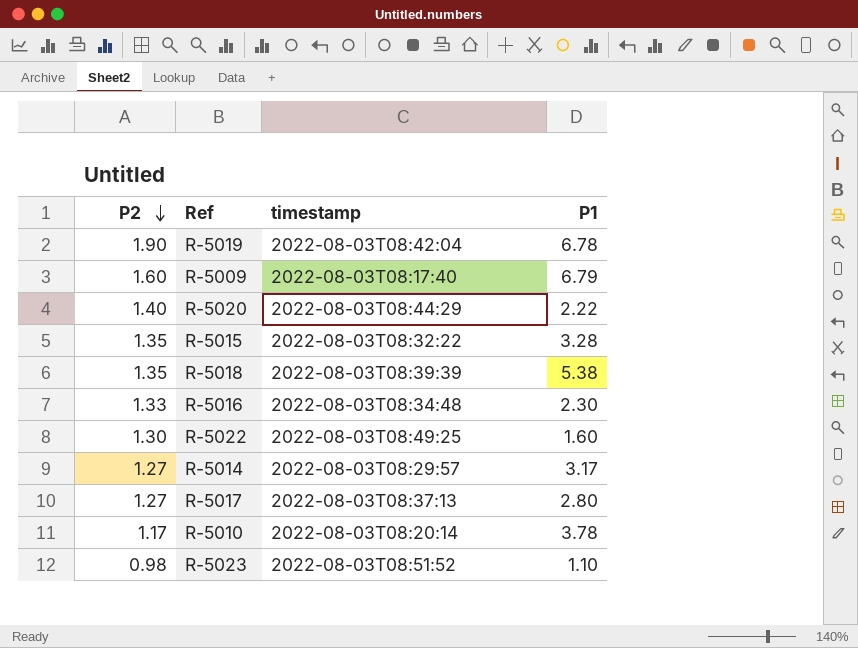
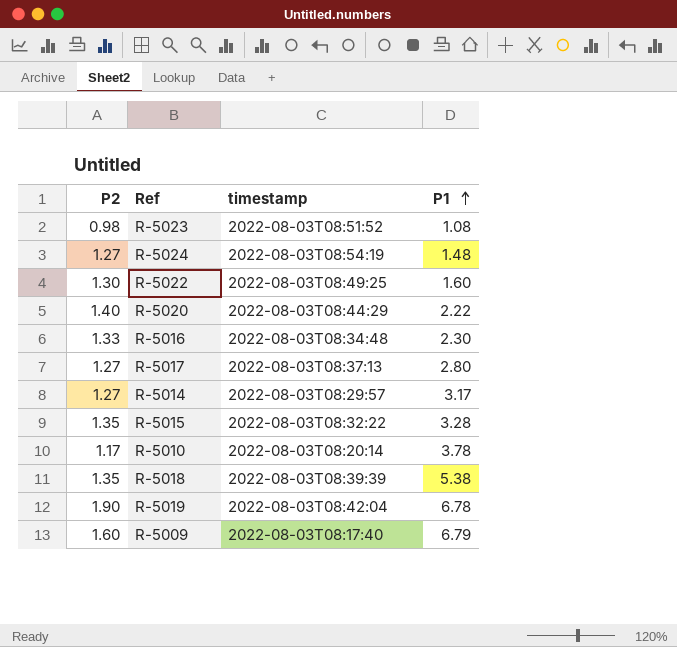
row order: P2 descending -> P1 ascending
R-5023 | P1: 1.10 -> 1.08
row R-5024: none -> 1.27 | 2022-08-03T08:54:19 | 1.48

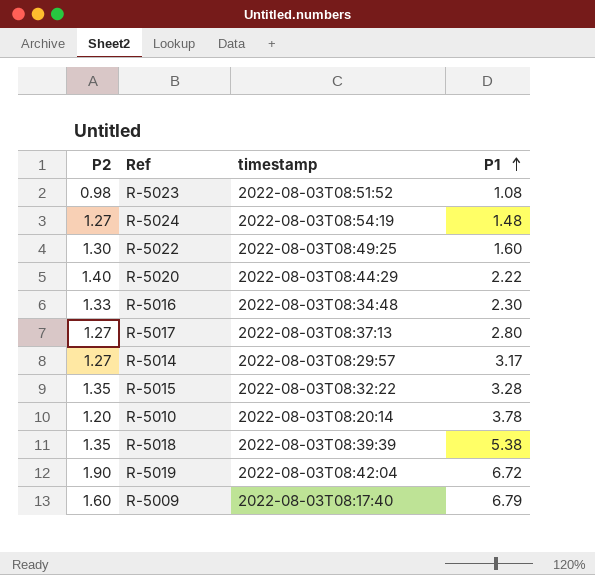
R-5010 | P2: 1.17 -> 1.20
R-5019 | P1: 6.78 -> 6.72

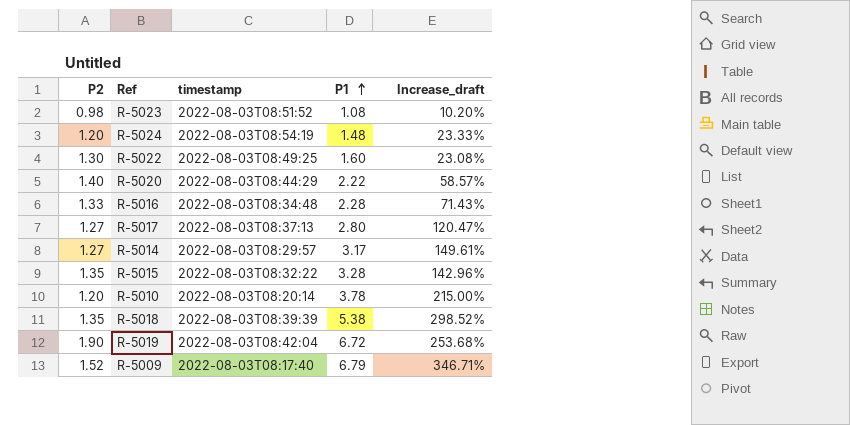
column Increase_draft | formula: none -> ([P1] - [P2]) / [P2]
R-5024 | P2: 1.27 -> 1.20
R-5016 | P1: 2.30 -> 2.28
R-5009 | P2: 1.60 -> 1.52

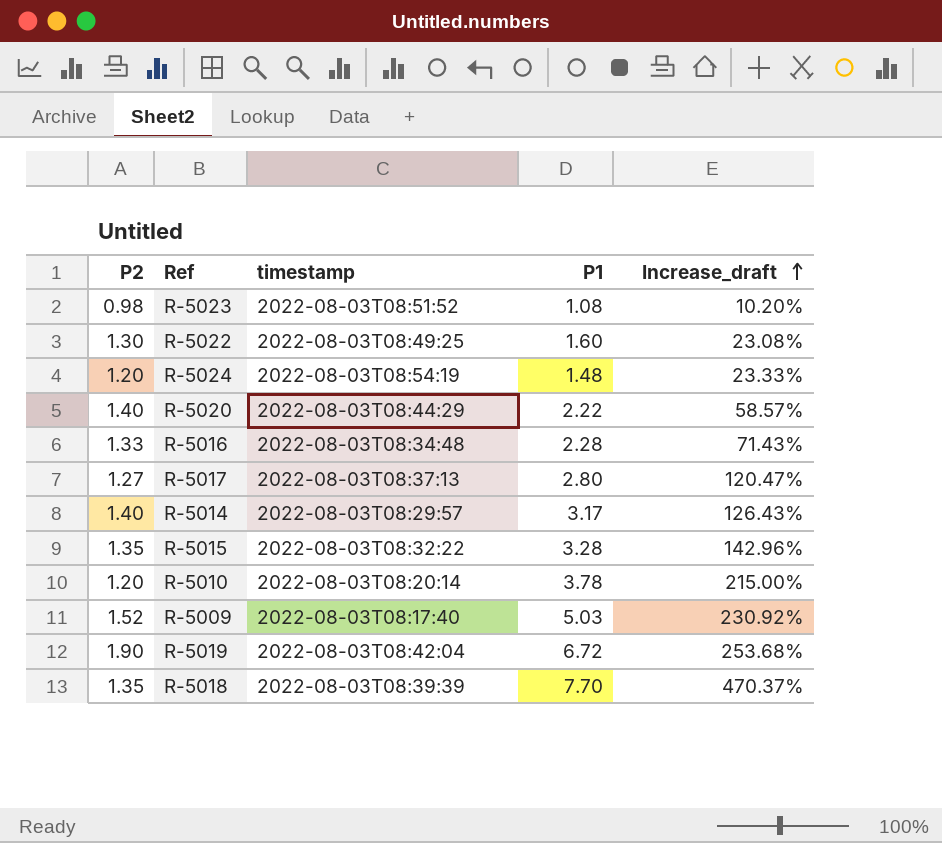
row order: P1 ascending -> Increase_draft ascending
R-5014 | P2: 1.27 -> 1.40
R-5014 | Increase_draft: 149.61% -> 126.43%
R-5009 | P1: 6.79 -> 5.03
R-5009 | Increase_draft: 346.71% -> 230.92%
R-5018 | P1: 5.38 -> 7.70
R-5018 | Increase_draft: 298.52% -> 470.37%

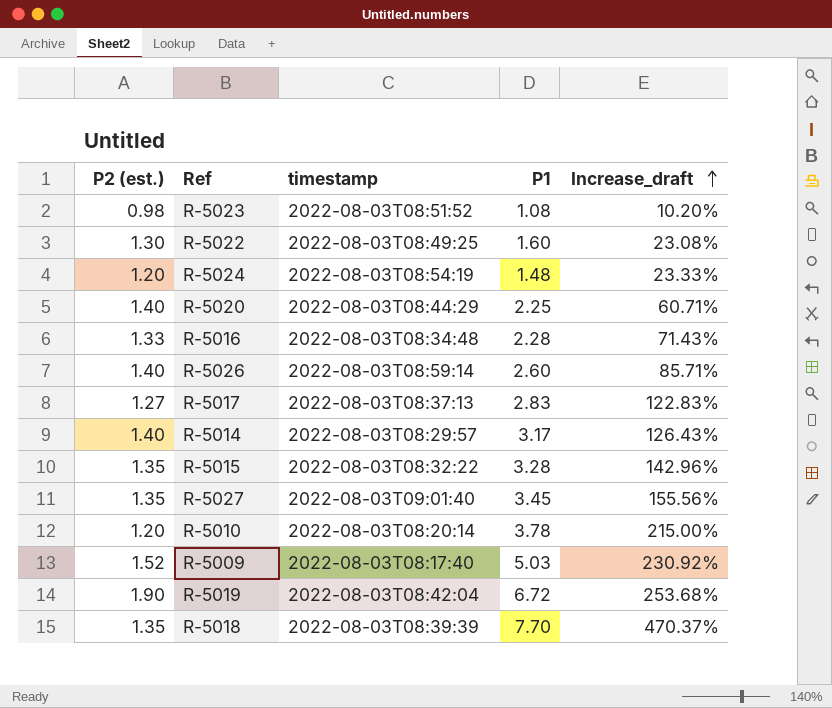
column name: P2 -> P2 (est.)
R-5020 | P1: 2.22 -> 2.25
R-5020 | Increase_draft: 58.57% -> 60.71%
row R-5026: none -> 1.40 | 2022-08-03T08:59:14 | 2.60 | 85.71%
R-5017 | P1: 2.80 -> 2.83
R-5017 | Increase_draft: 120.47% -> 122.83%
row R-5027: none -> 1.35 | 2022-08-03T09:01:40 | 3.45 | 155.56%

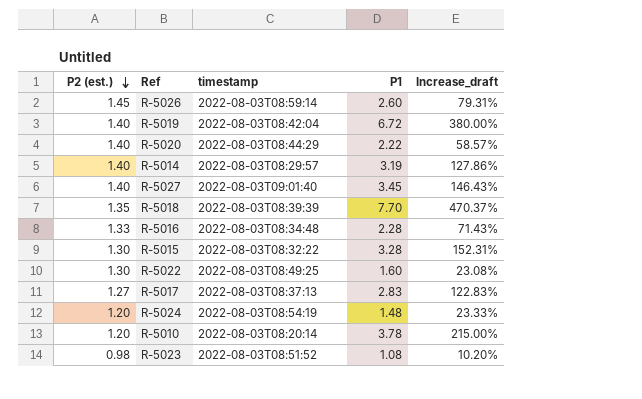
row order: Increase_draft ascending -> P2 (est.) descending
row R-5009: 1.52 | 2022-08-03T08:17:40 | 5.03 | 230.92% -> none
R-5026 | P2 (est.): 1.40 -> 1.45
R-5026 | Increase_draft: 85.71% -> 79.31%
R-5019 | P2 (est.): 1.90 -> 1.40
R-5019 | Increase_draft: 253.68% -> 380.00%
R-5020 | P1: 2.25 -> 2.22
R-5020 | Increase_draft: 60.71% -> 58.57%
R-5014 | P1: 3.17 -> 3.19
R-5014 | Increase_draft: 126.43% -> 127.86%
R-5027 | P2 (est.): 1.35 -> 1.40
R-5027 | Increase_draft: 155.56% -> 146.43%
R-5015 | P2 (est.): 1.35 -> 1.30
R-5015 | Increase_draft: 142.96% -> 152.31%

